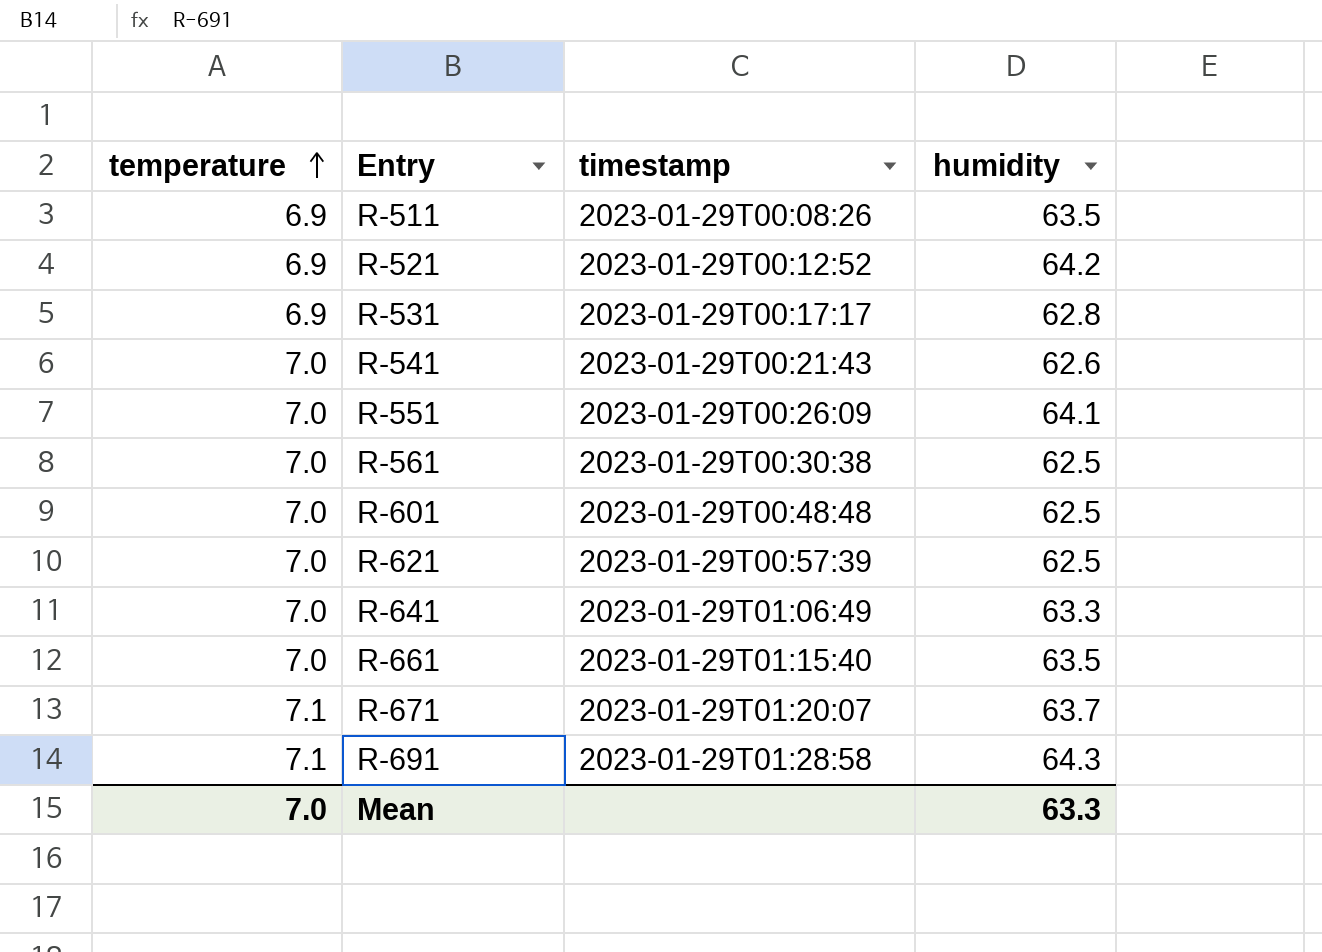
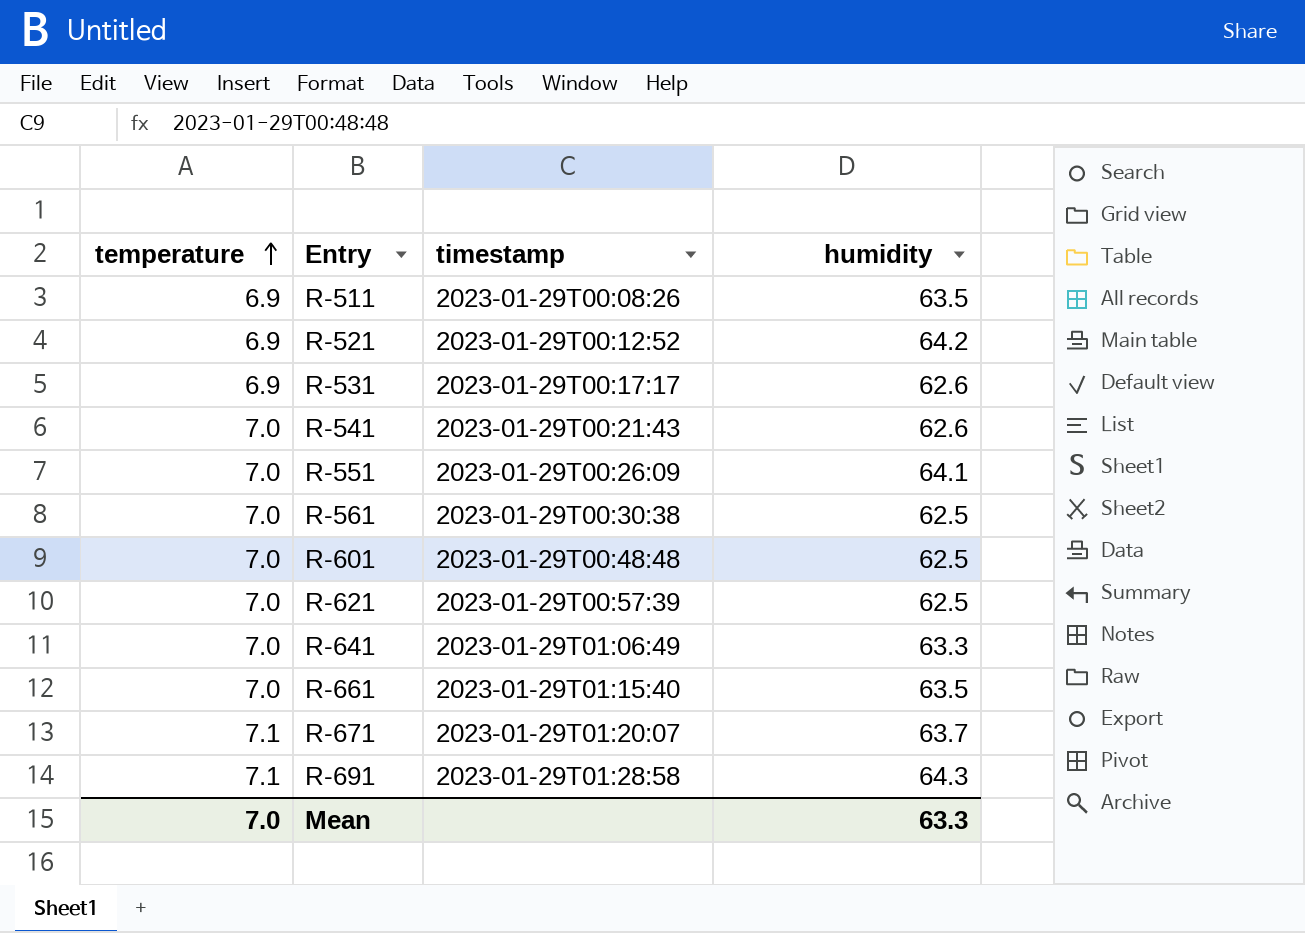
R-531 | humidity: 62.8 -> 62.6

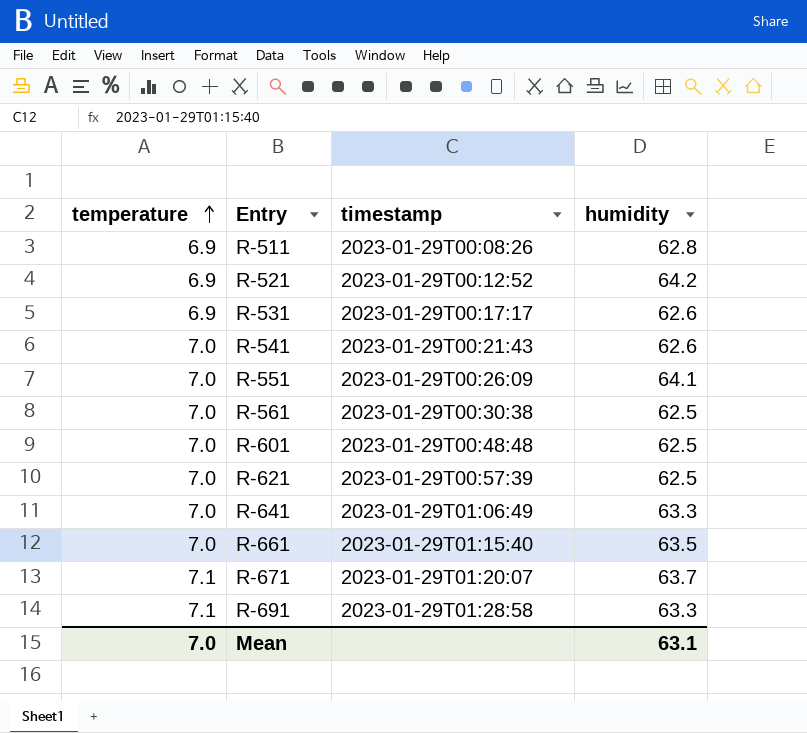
R-511 | humidity: 63.5 -> 62.8
R-691 | humidity: 64.3 -> 63.3
Mean | humidity: 63.3 -> 63.1

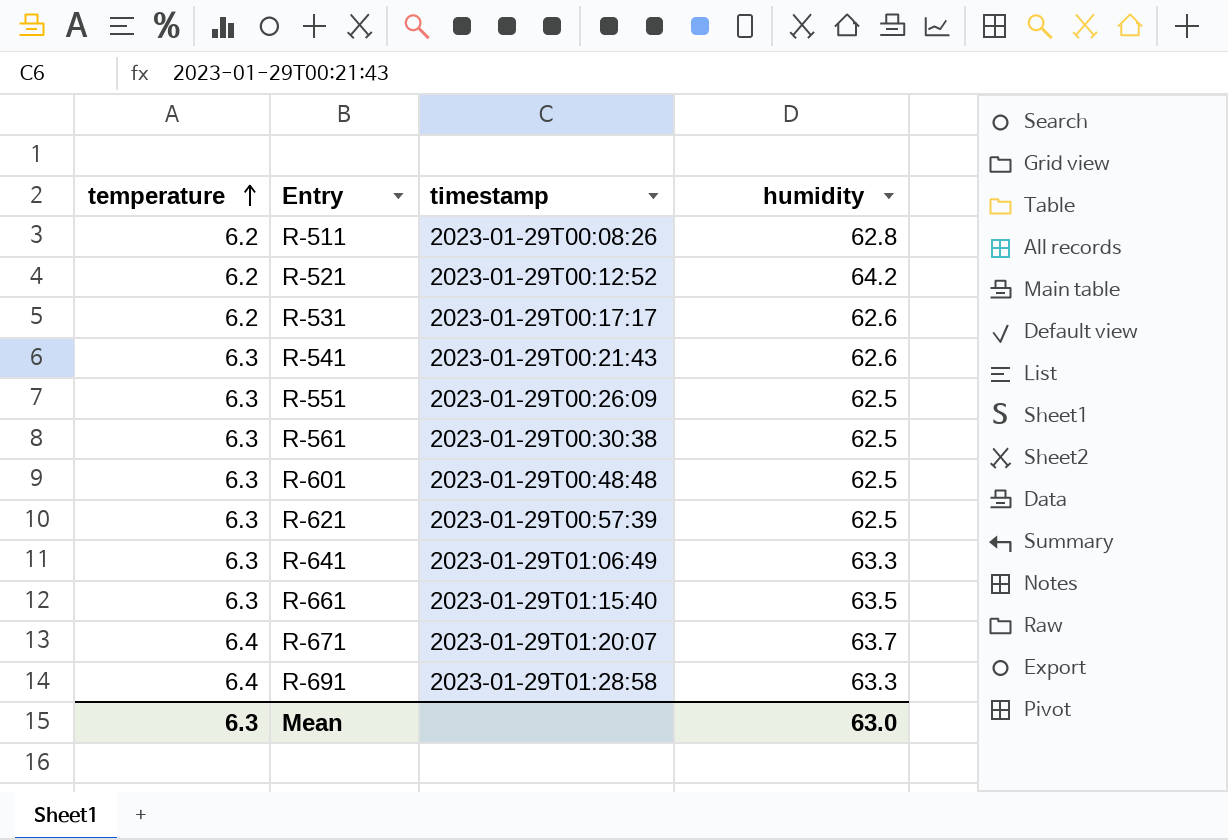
R-511 | temperature: 6.9 -> 6.2
R-521 | temperature: 6.9 -> 6.2
R-531 | temperature: 6.9 -> 6.2
R-541 | temperature: 7.0 -> 6.3
R-551 | temperature: 7.0 -> 6.3
R-551 | humidity: 64.1 -> 62.5
R-561 | temperature: 7.0 -> 6.3
R-601 | temperature: 7.0 -> 6.3
R-621 | temperature: 7.0 -> 6.3
R-641 | temperature: 7.0 -> 6.3
R-661 | temperature: 7.0 -> 6.3
R-671 | temperature: 7.1 -> 6.4
R-691 | temperature: 7.1 -> 6.4
Mean | temperature: 7.0 -> 6.3
Mean | humidity: 63.1 -> 63.0

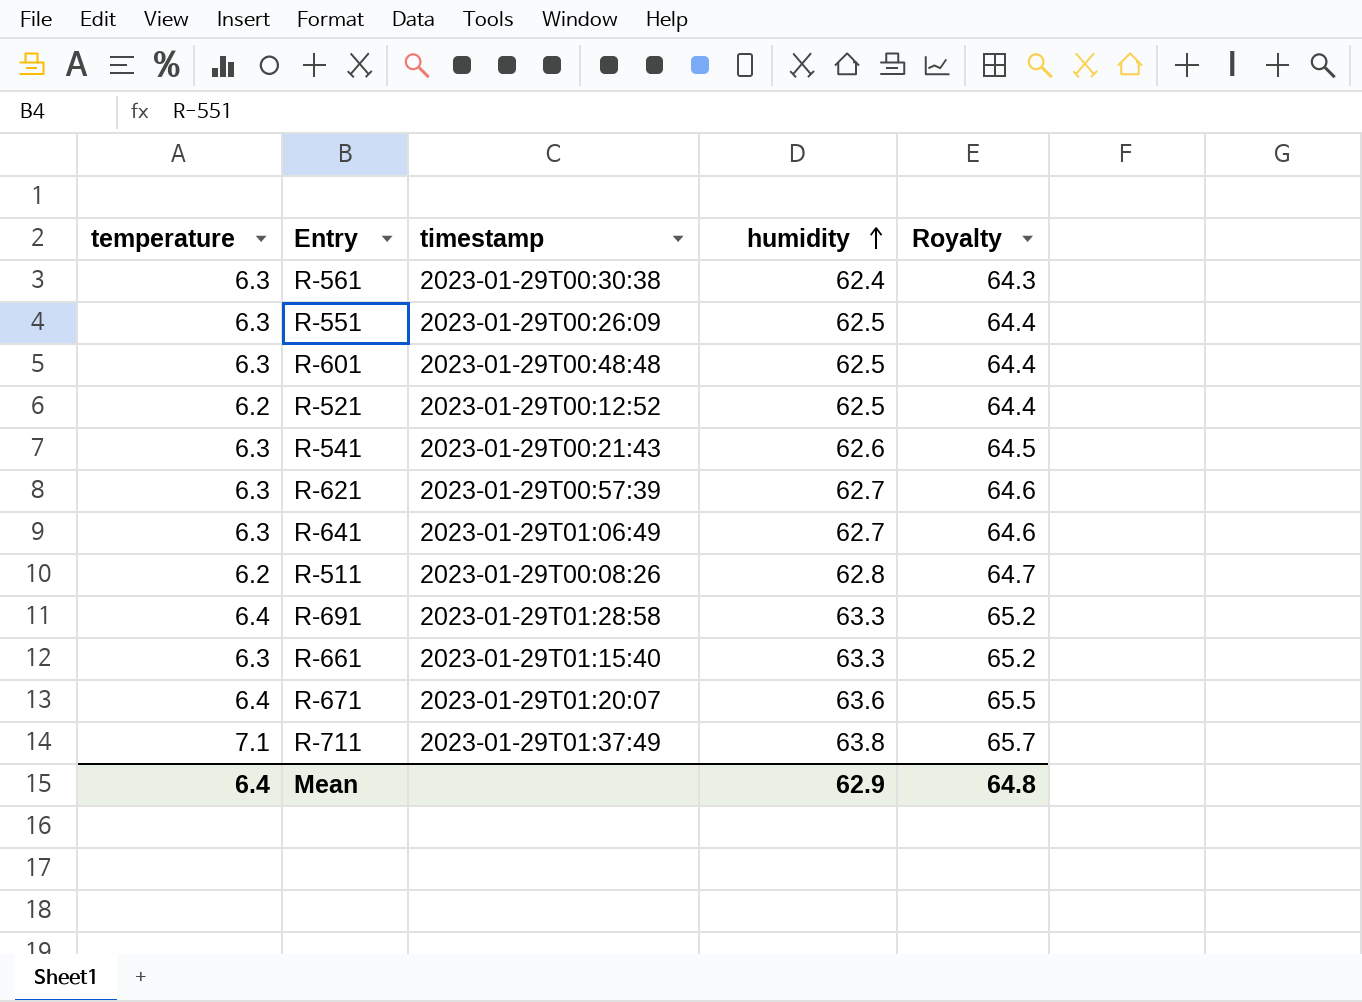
row order: temperature ascending -> humidity ascending
column Royalty | formula: none -> [humidity] * 1.03
row R-531: 6.2 | 2023-01-29T00:17:17 | 62.6 -> none
R-561 | humidity: 62.5 -> 62.4
R-521 | humidity: 64.2 -> 62.5
R-621 | humidity: 62.5 -> 62.7
R-641 | humidity: 63.3 -> 62.7
R-661 | humidity: 63.5 -> 63.3
R-671 | humidity: 63.7 -> 63.6
row R-711: none -> 7.1 | 2023-01-29T01:37:49 | 63.8 | 65.7
Mean | temperature: 6.3 -> 6.4
Mean | humidity: 63.0 -> 62.9

